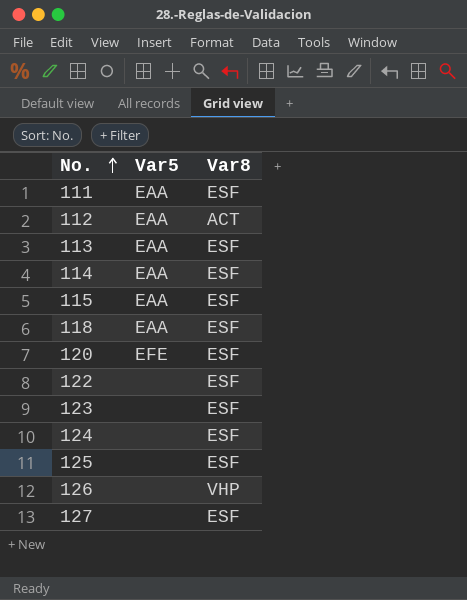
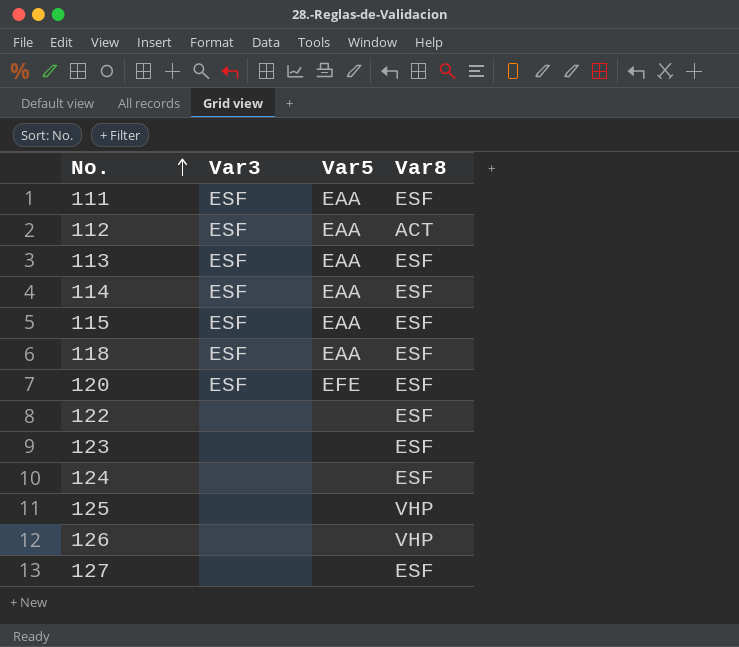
column Var3 | position: none -> 2
125 | Var8: ESF -> VHP

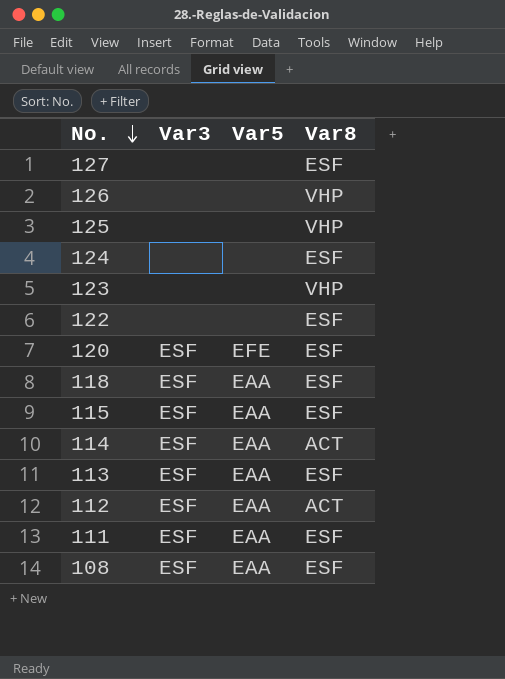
row order: No. ascending -> No. descending
123 | Var8: ESF -> VHP
114 | Var8: ESF -> ACT
row 108: none -> ESF | EAA | ESF

